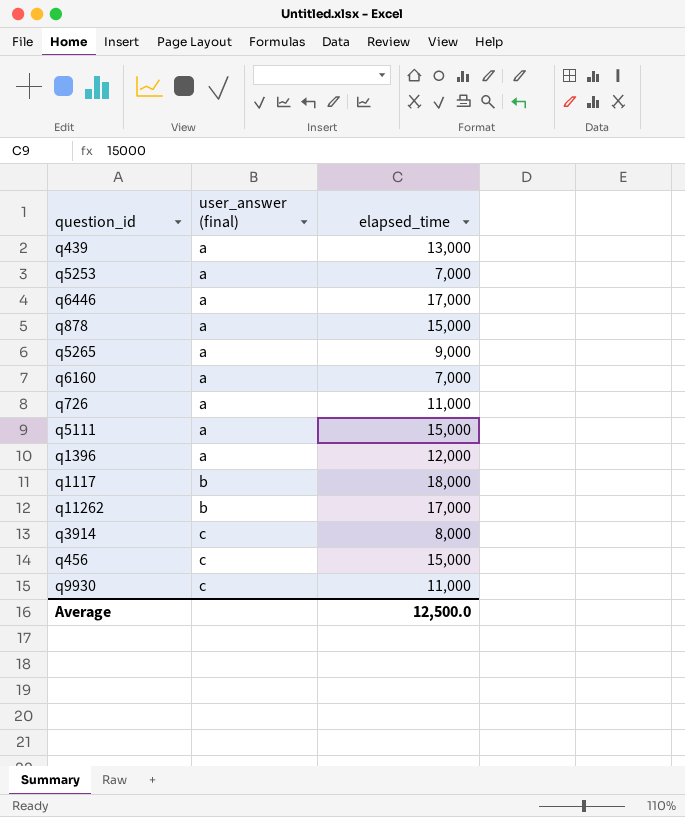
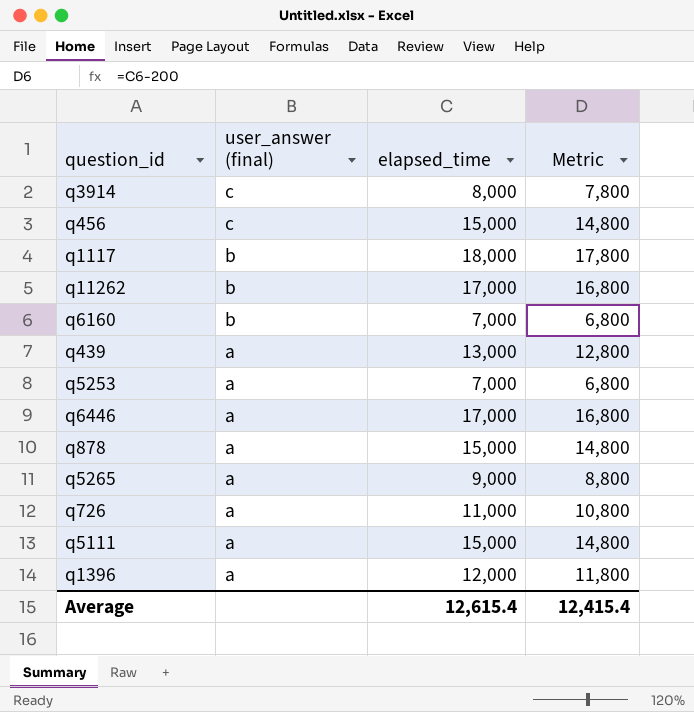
row order: user_answer (final) ascending -> user_answer (final) descending
column Metric | formula: none -> [elapsed_time] - 200
row q9930: c | 11,000 -> none
q6160 | user_answer (final): a -> b
Average | elapsed_time: 12,500.0 -> 12,615.4

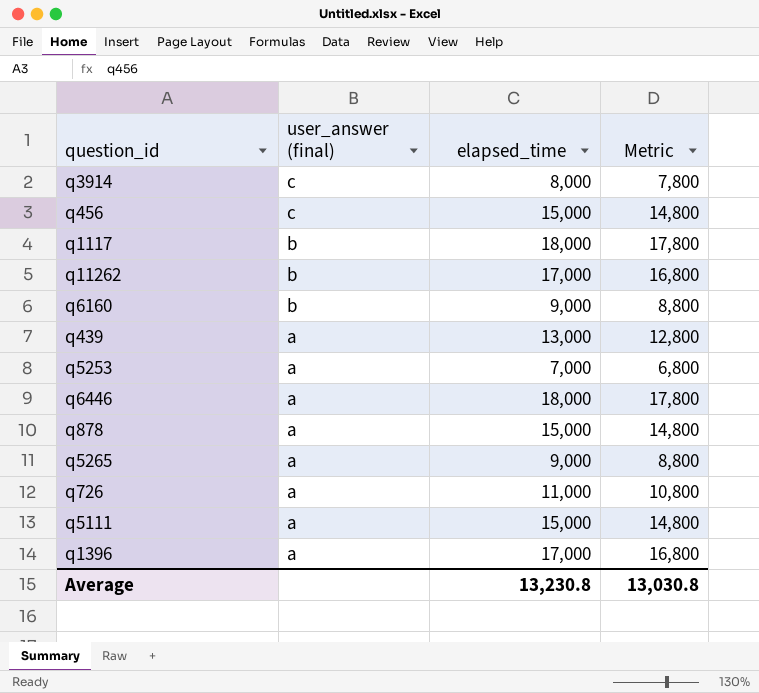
q6160 | elapsed_time: 7,000 -> 9,000
q6160 | Metric: 6,800 -> 8,800
q6446 | elapsed_time: 17,000 -> 18,000
q6446 | Metric: 16,800 -> 17,800
q1396 | elapsed_time: 12,000 -> 17,000
q1396 | Metric: 11,800 -> 16,800
Average | elapsed_time: 12,615.4 -> 13,230.8
Average | Metric: 12,415.4 -> 13,030.8

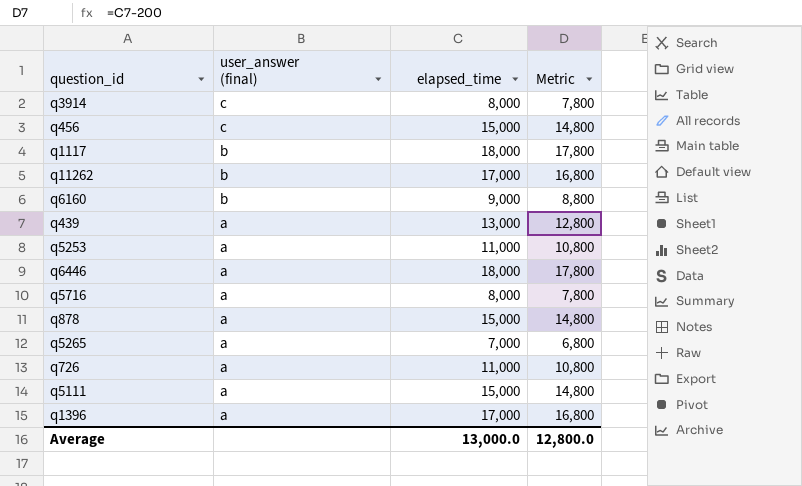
q5253 | elapsed_time: 7,000 -> 11,000
q5253 | Metric: 6,800 -> 10,800
row q5716: none -> a | 8,000 | 7,800
q5265 | elapsed_time: 9,000 -> 7,000
q5265 | Metric: 8,800 -> 6,800
Average | elapsed_time: 13,230.8 -> 13,000.0
Average | Metric: 13,030.8 -> 12,800.0

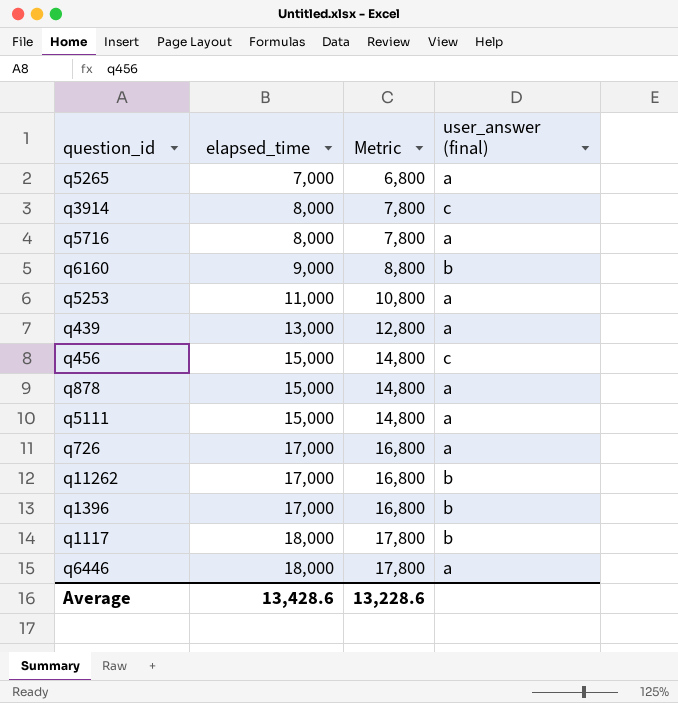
row order: user_answer (final) descending -> elapsed_time ascending
column user_answer (final) | position: 2 -> 4
q726 | elapsed_time: 11,000 -> 17,000
q726 | Metric: 10,800 -> 16,800
q1396 | user_answer (final): a -> b
Average | elapsed_time: 13,000.0 -> 13,428.6
Average | Metric: 12,800.0 -> 13,228.6

